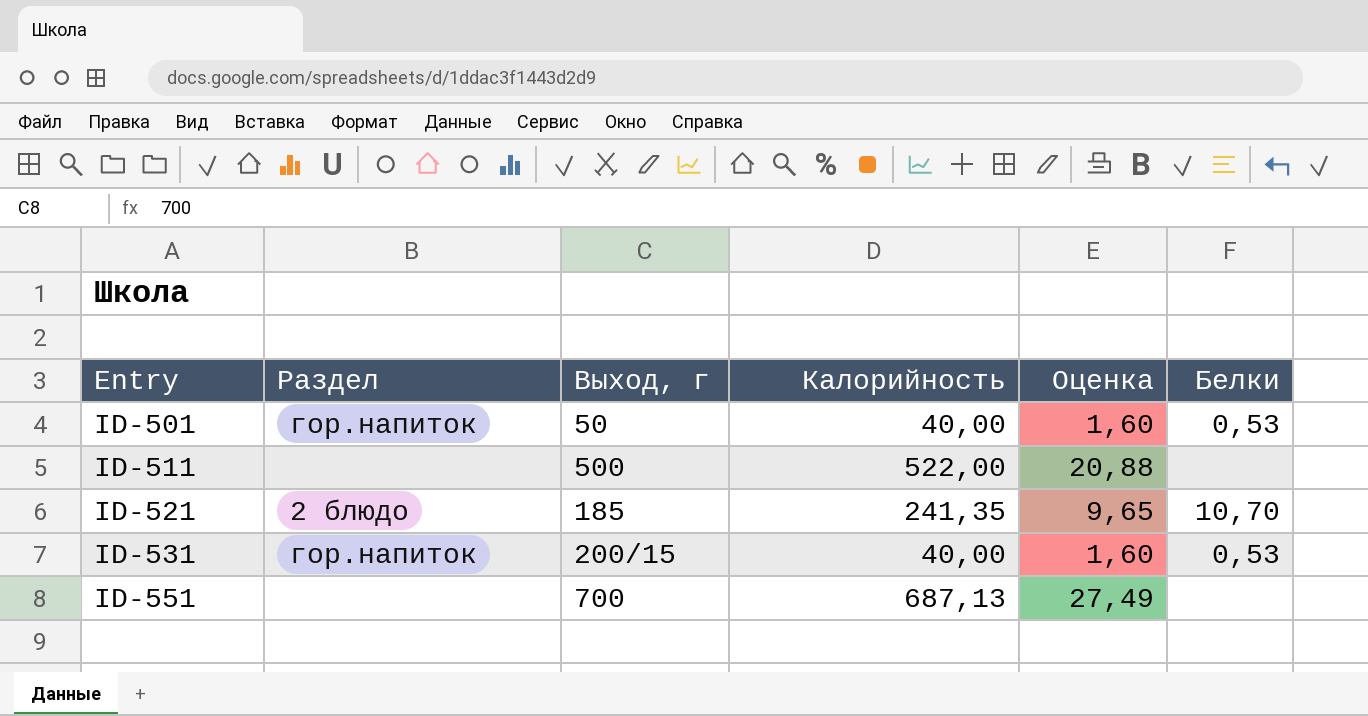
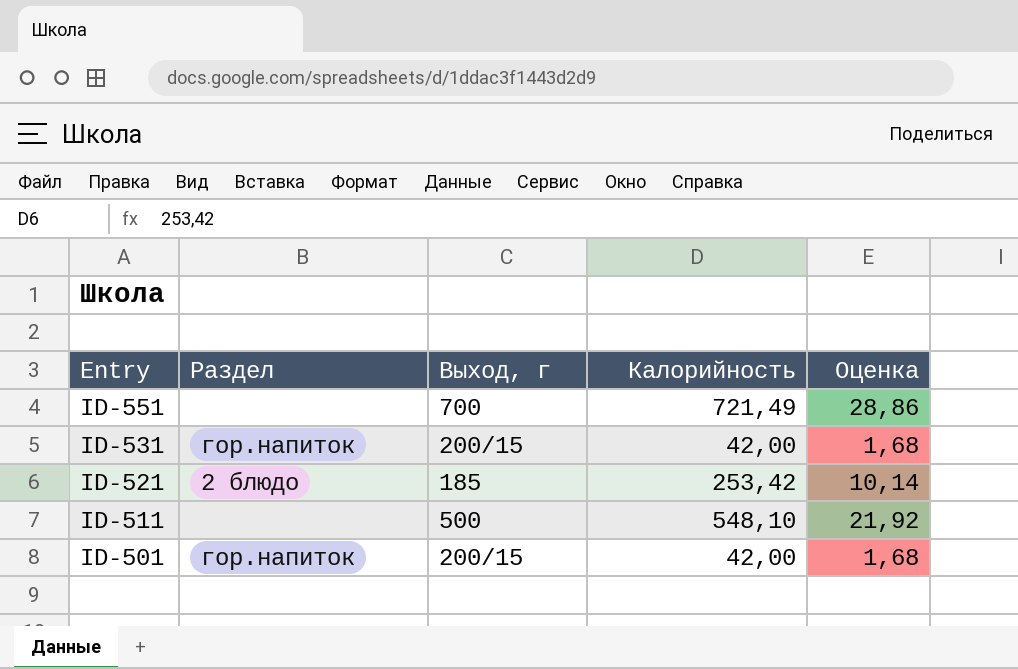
row order: Entry ascending -> Entry descending
column Белки | position: 6 -> none
ID-551 | Калорийность: 687,13 -> 721,49
ID-551 | Оценка: 27,49 -> 28,86
ID-531 | Калорийность: 40,00 -> 42,00
ID-531 | Оценка: 1,60 -> 1,68
ID-521 | Калорийность: 241,35 -> 253,42
ID-521 | Оценка: 9,65 -> 10,14
ID-511 | Калорийность: 522,00 -> 548,10
ID-511 | Оценка: 20,88 -> 21,92
ID-501 | Выход, г: 50 -> 200/15
ID-501 | Калорийность: 40,00 -> 42,00
ID-501 | Оценка: 1,60 -> 1,68

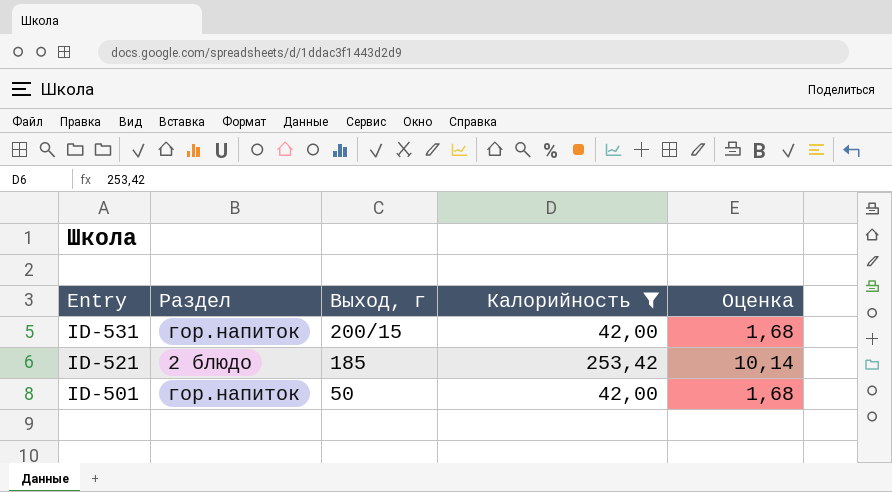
filter: none -> Калорийность <= 253,42
ID-501 | Выход, г: 200/15 -> 50

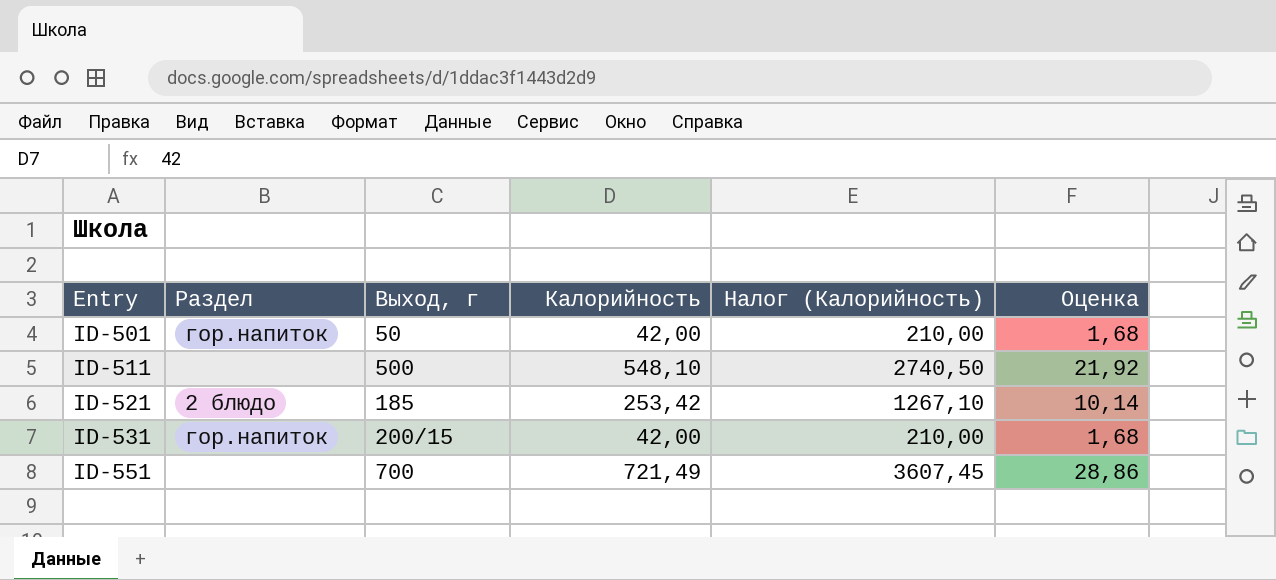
filter: Калорийность <= 253,42 -> none
row order: Entry descending -> Entry ascending
column Налог (Калорийность) | formula: none -> [Калорийность] * 5

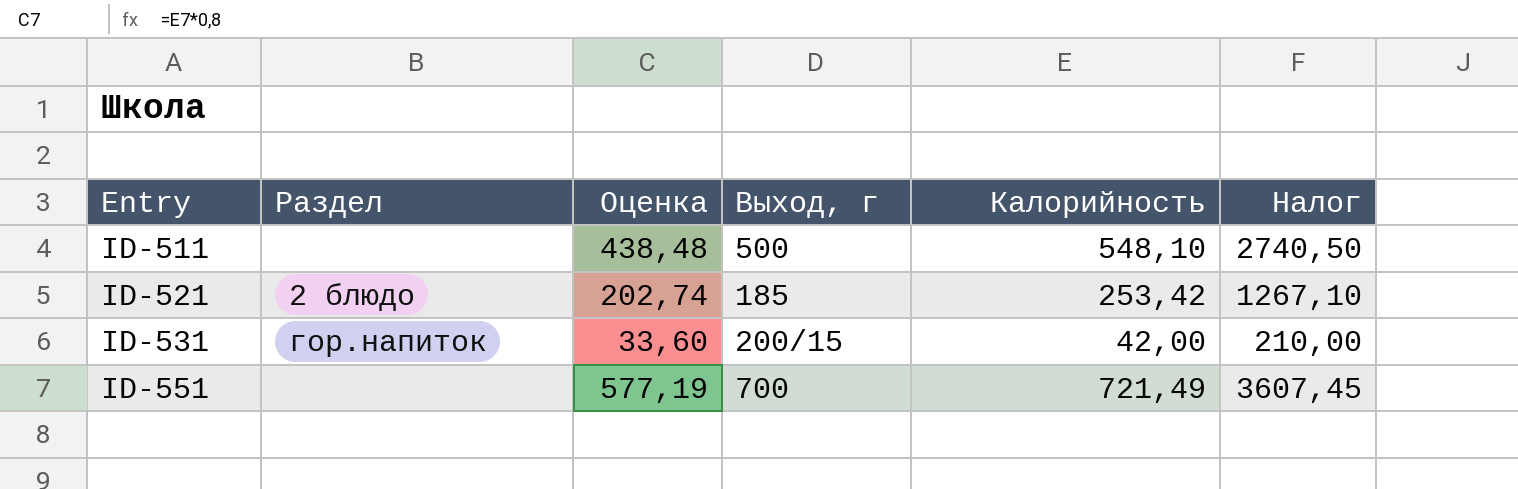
column Оценка | formula: [Калорийность] * 0,04 -> [Калорийность] * 0,8
column Оценка | position: 6 -> 3
column name: Налог (Калорийность) -> Налог
row ID-501: гор.напиток | 50 | 42,00 | 210,00 | 1,68 -> none

